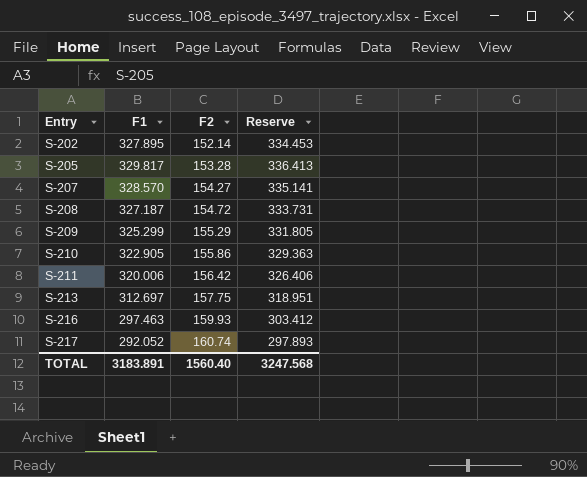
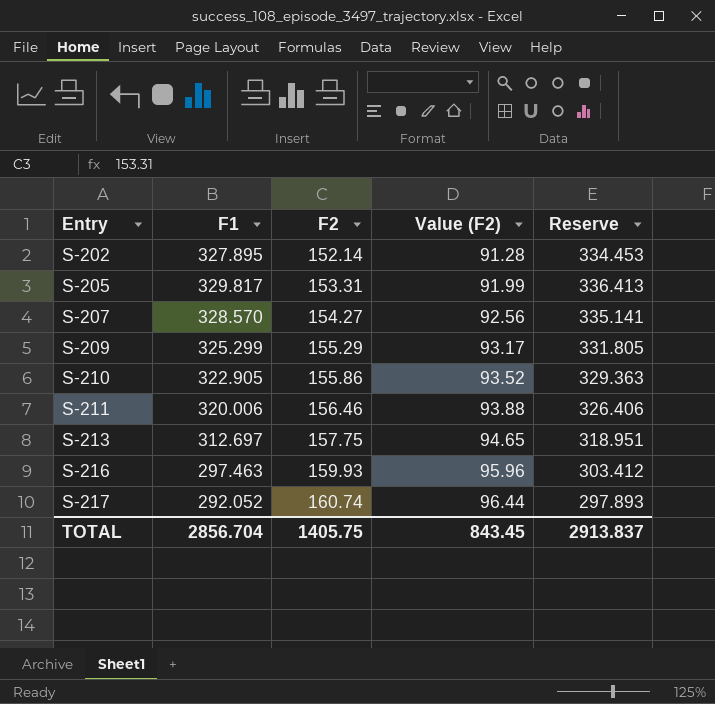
column Value (F2) | formula: none -> [F2] * 0.6
row S-208: 327.187 | 154.72 | 333.731 -> none
S-205 | F2: 153.28 -> 153.31
S-211 | F2: 156.42 -> 156.46
TOTAL | F1: 3183.891 -> 2856.704
TOTAL | F2: 1560.40 -> 1405.75
TOTAL | Reserve: 3247.568 -> 2913.837

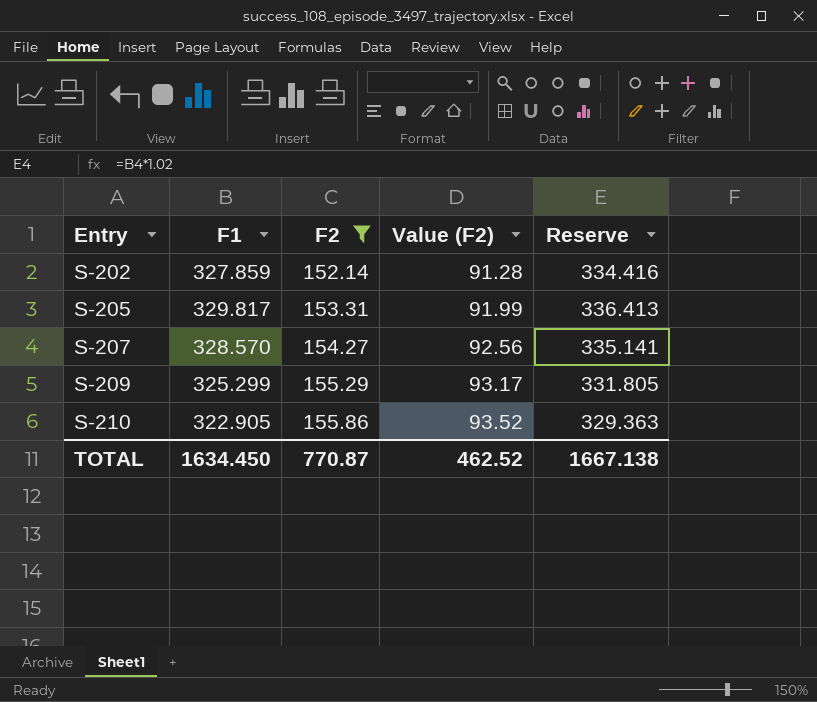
filter: none -> F2 <= 155.86
S-202 | F1: 327.895 -> 327.859
S-202 | Reserve: 334.453 -> 334.416
TOTAL | F1: 2856.704 -> 1634.450
TOTAL | F2: 1405.75 -> 770.87
TOTAL | Value (F2): 843.45 -> 462.52
TOTAL | Reserve: 2913.837 -> 1667.138

